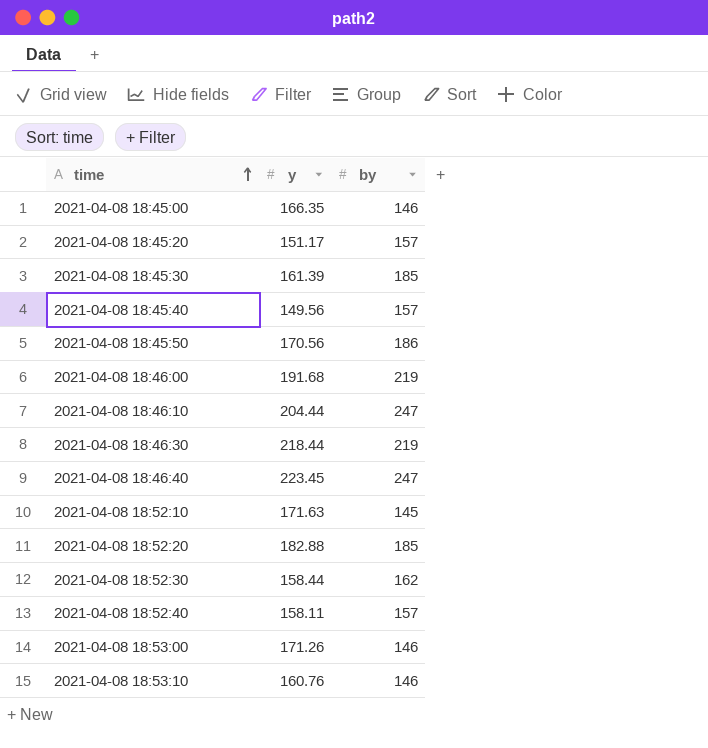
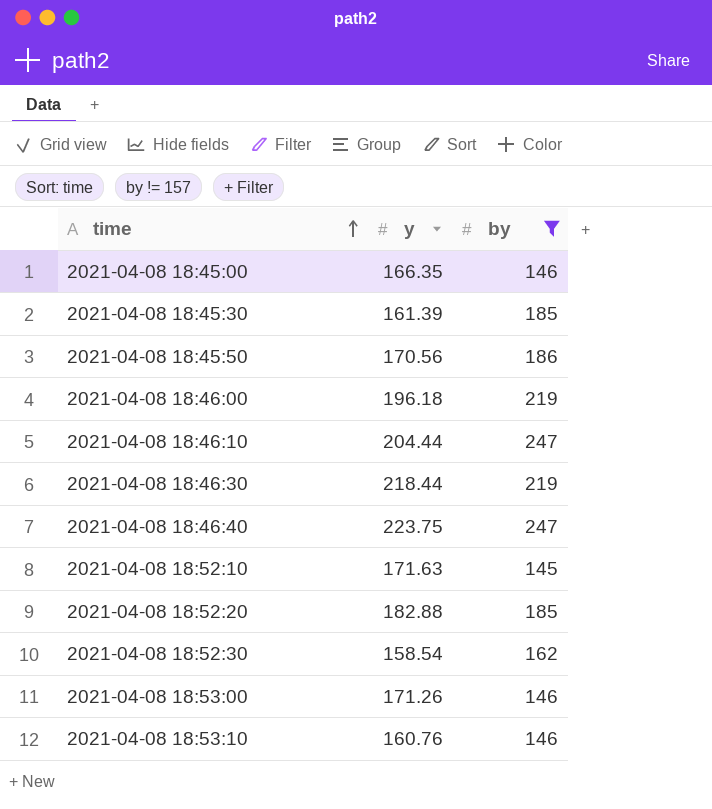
filter: none -> by != 157
2021-04-08 18:46:00 | y: 191.68 -> 196.18
2021-04-08 18:46:40 | y: 223.45 -> 223.75
2021-04-08 18:52:30 | y: 158.44 -> 158.54

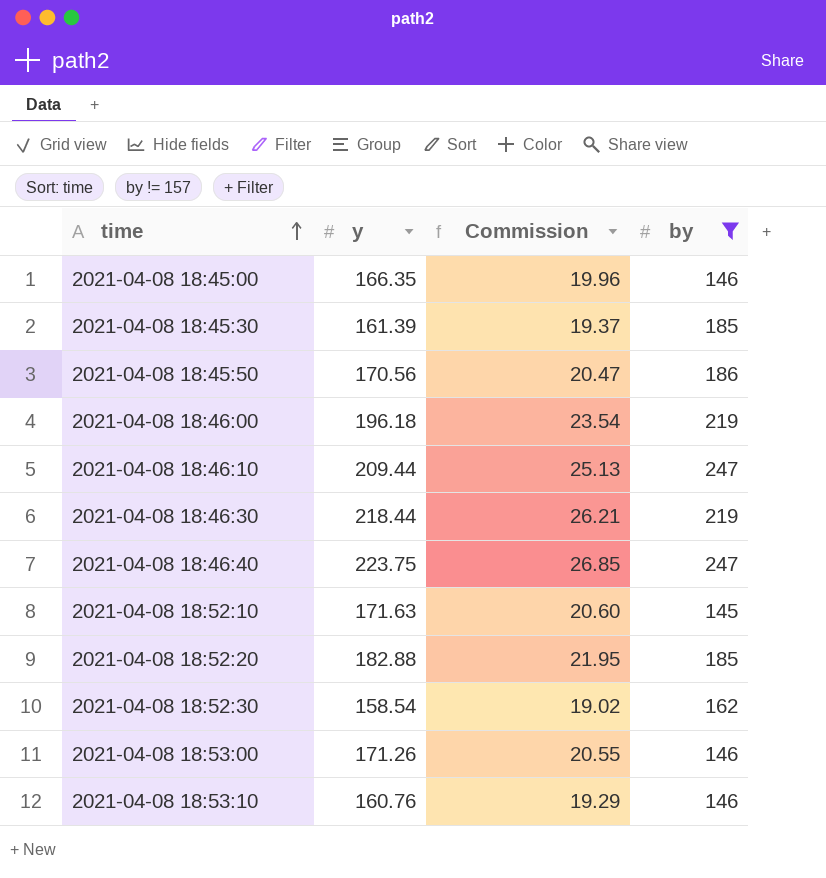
column Commission | formula: none -> [y] * 0.12
2021-04-08 18:46:10 | y: 204.44 -> 209.44

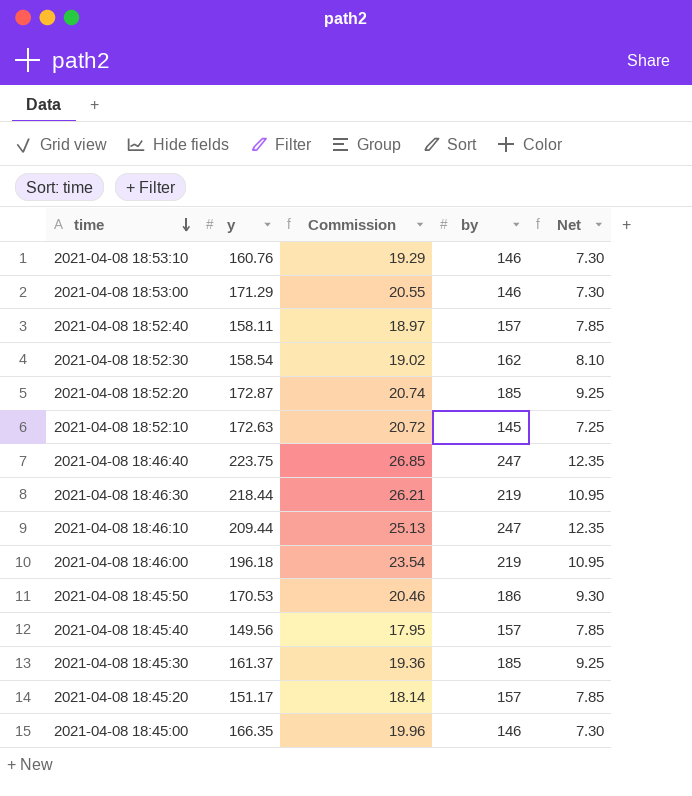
filter: by != 157 -> none
row order: time ascending -> time descending
column Net | formula: none -> [by] * 0.05
2021-04-08 18:53:00 | y: 171.26 -> 171.29
2021-04-08 18:52:20 | y: 182.88 -> 172.87
2021-04-08 18:52:20 | Commission: 21.95 -> 20.74
2021-04-08 18:52:10 | y: 171.63 -> 172.63
2021-04-08 18:52:10 | Commission: 20.60 -> 20.72
2021-04-08 18:45:50 | y: 170.56 -> 170.53
2021-04-08 18:45:50 | Commission: 20.47 -> 20.46
2021-04-08 18:45:30 | y: 161.39 -> 161.37
2021-04-08 18:45:30 | Commission: 19.37 -> 19.36

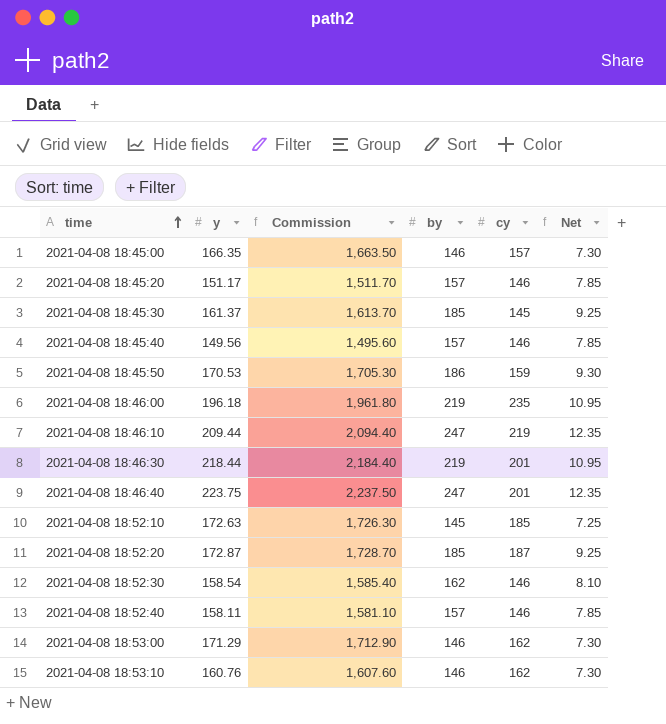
row order: time descending -> time ascending
column Commission | formula: [y] * 0.12 -> [y] * 10
column cy | position: none -> 5

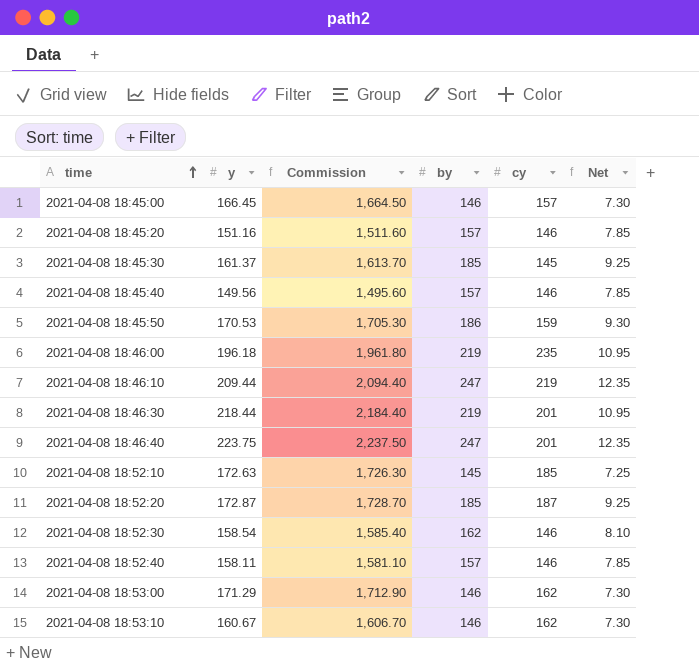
2021-04-08 18:45:00 | y: 166.35 -> 166.45
2021-04-08 18:45:00 | Commission: 1,663.50 -> 1,664.50
2021-04-08 18:45:20 | y: 151.17 -> 151.16
2021-04-08 18:45:20 | Commission: 1,511.70 -> 1,511.60
2021-04-08 18:53:10 | y: 160.76 -> 160.67
2021-04-08 18:53:10 | Commission: 1,607.60 -> 1,606.70

